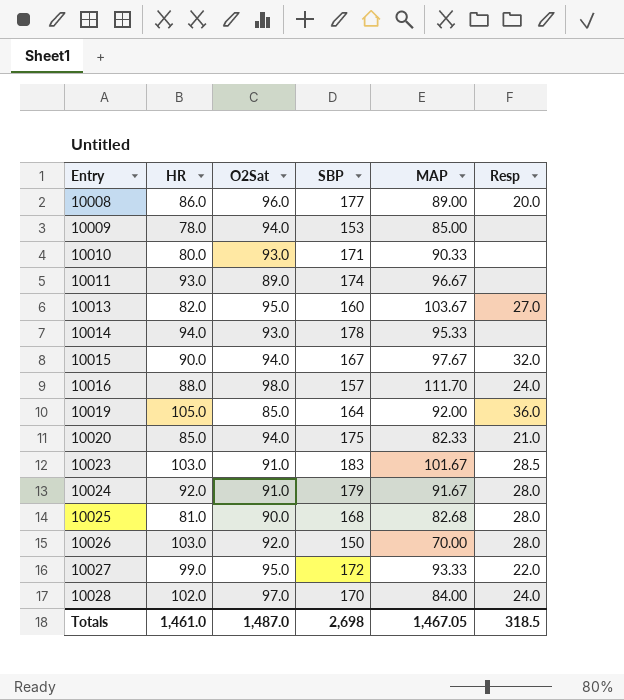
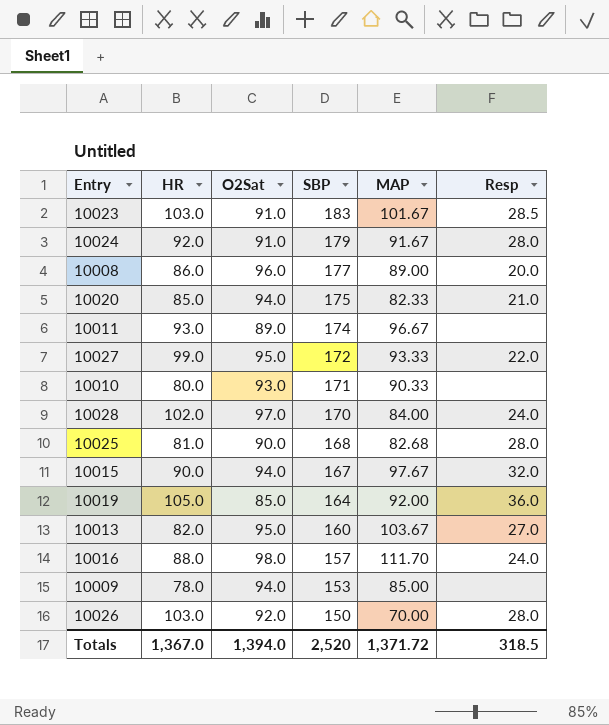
row order: Entry ascending -> SBP descending
row 10014: 94.0 | 93.0 | 178 | 95.33 | none -> none
Totals | HR: 1,461.0 -> 1,367.0
Totals | O2Sat: 1,487.0 -> 1,394.0
Totals | SBP: 2,698 -> 2,520
Totals | MAP: 1,467.05 -> 1,371.72

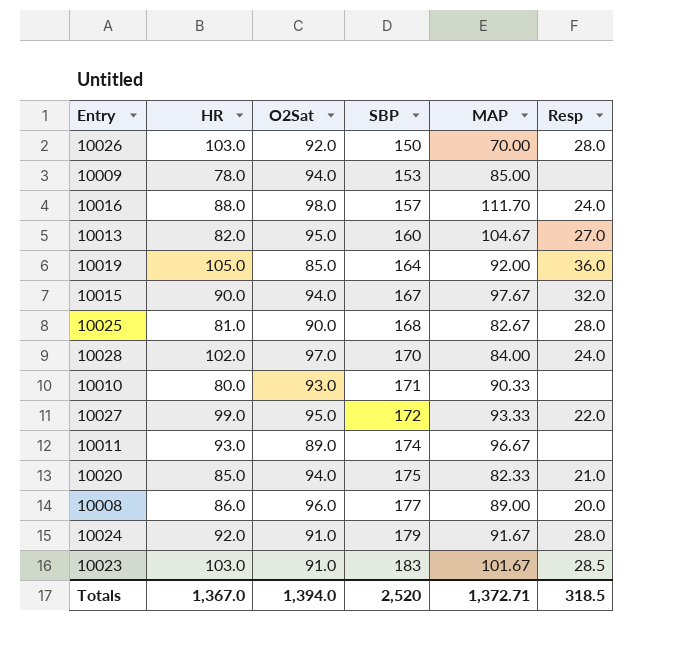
row order: SBP descending -> SBP ascending
10013 | MAP: 103.67 -> 104.67
10025 | MAP: 82.68 -> 82.67
Totals | MAP: 1,371.72 -> 1,372.71

